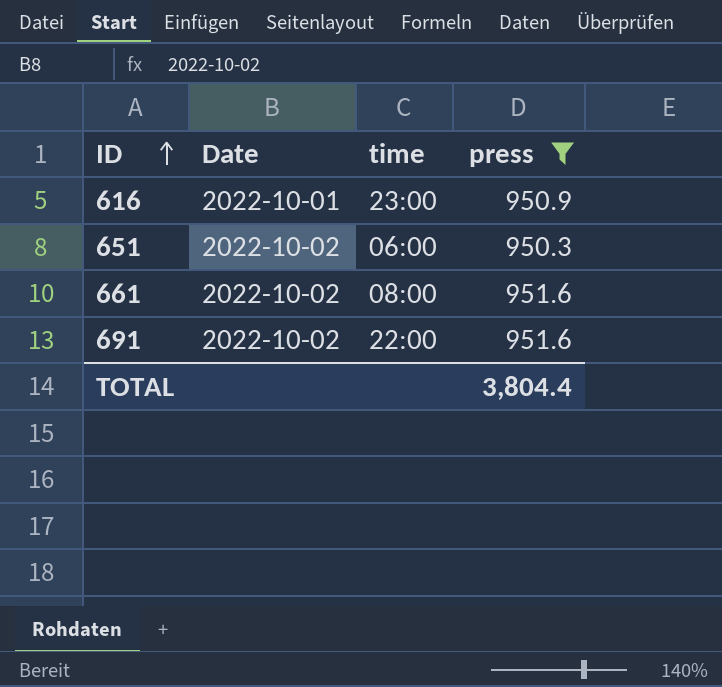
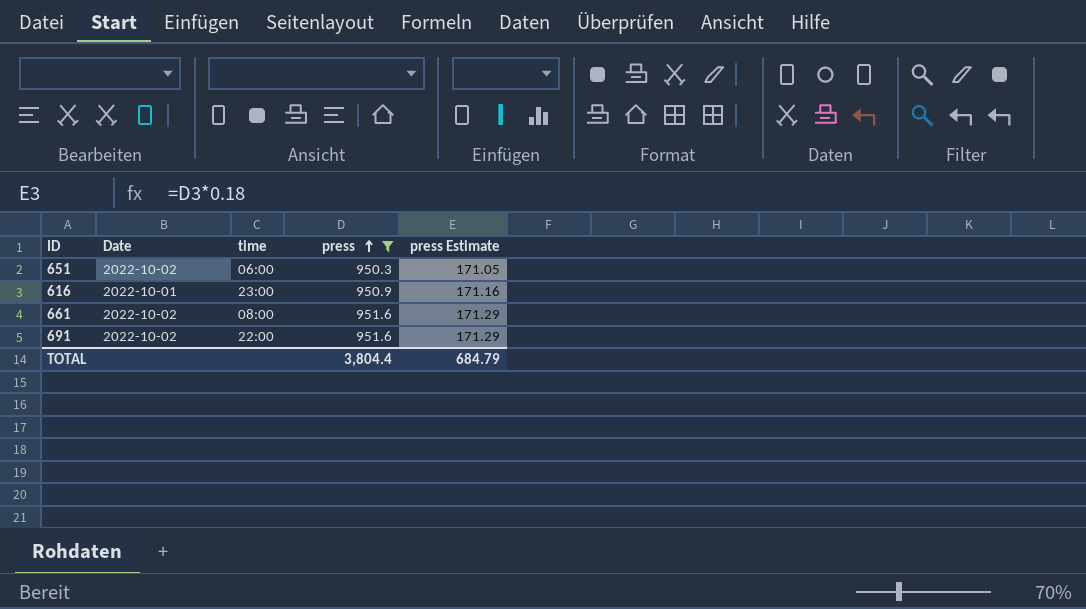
row order: ID ascending -> press ascending
column press Estimate | formula: none -> [press] * 0.18

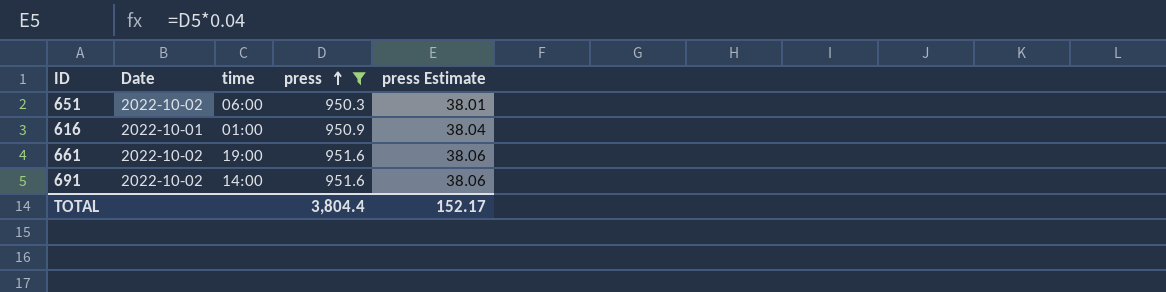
column press Estimate | formula: [press] * 0.18 -> [press] * 0.04
616 | time: 23:00 -> 01:00
661 | time: 08:00 -> 19:00
691 | time: 22:00 -> 14:00
TOTAL | press Estimate: 684.79 -> 152.17

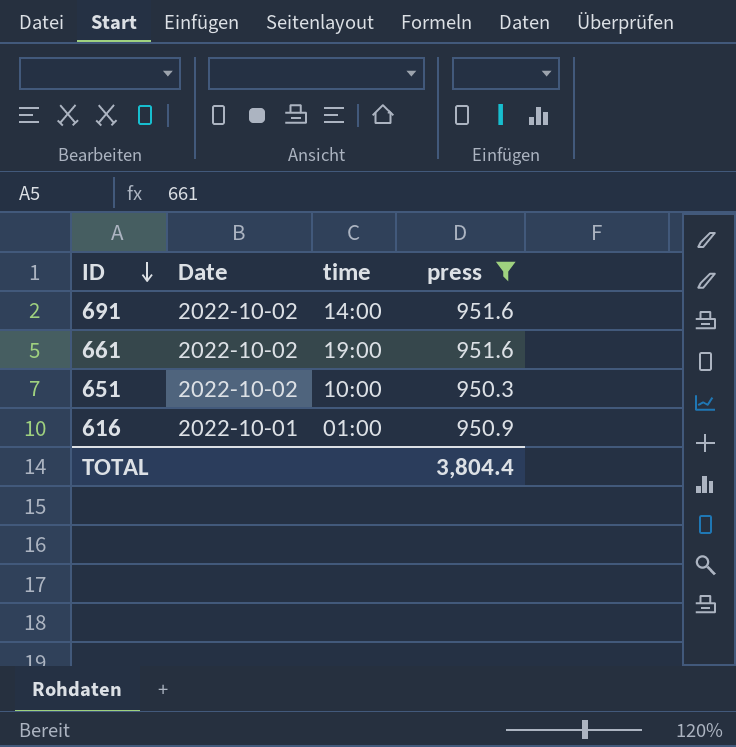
row order: press ascending -> ID descending
column press Estimate | formula: [press] * 0.04 -> none
651 | time: 06:00 -> 10:00

